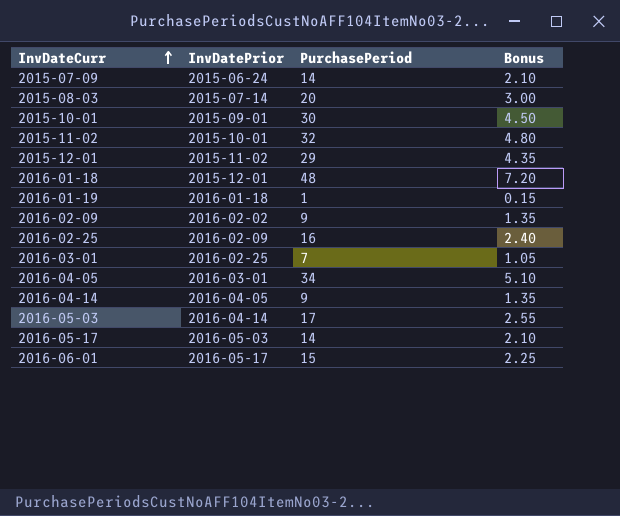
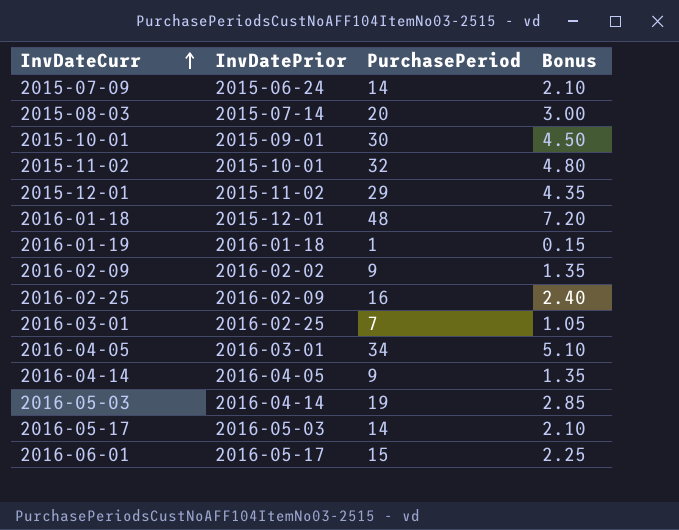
2016-05-03 | PurchasePeriod: 17 -> 19
2016-05-03 | Bonus: 2.55 -> 2.85

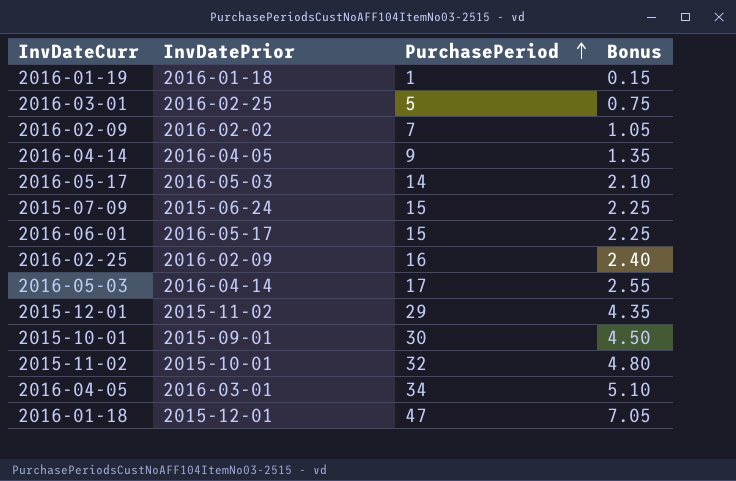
row order: InvDateCurr ascending -> PurchasePeriod ascending
row 2015-08-03: 2015-07-14 | 20 | 3.00 -> none
2016-03-01 | PurchasePeriod: 7 -> 5
2016-03-01 | Bonus: 1.05 -> 0.75
2016-02-09 | PurchasePeriod: 9 -> 7
2016-02-09 | Bonus: 1.35 -> 1.05
2015-07-09 | PurchasePeriod: 14 -> 15
2015-07-09 | Bonus: 2.10 -> 2.25
2016-05-03 | PurchasePeriod: 19 -> 17
2016-05-03 | Bonus: 2.85 -> 2.55
2016-01-18 | PurchasePeriod: 48 -> 47
2016-01-18 | Bonus: 7.20 -> 7.05

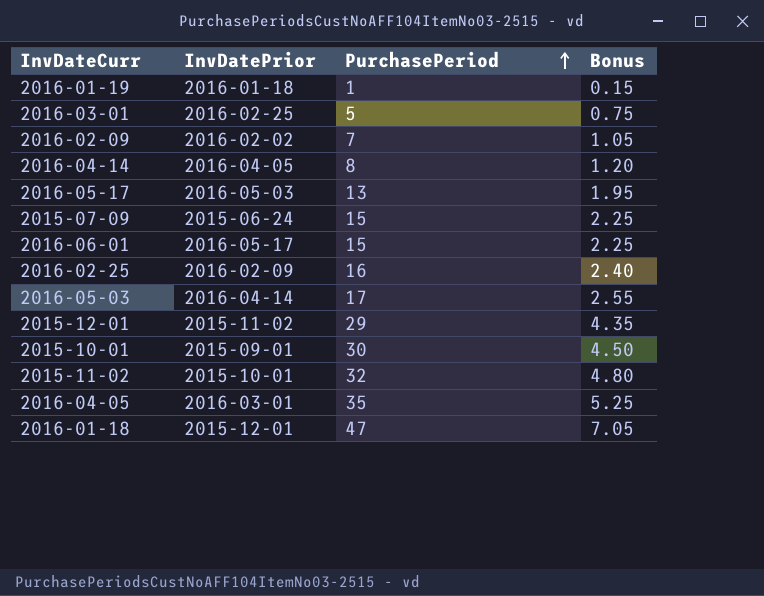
2016-04-14 | PurchasePeriod: 9 -> 8
2016-04-14 | Bonus: 1.35 -> 1.20
2016-05-17 | PurchasePeriod: 14 -> 13
2016-05-17 | Bonus: 2.10 -> 1.95
2016-04-05 | PurchasePeriod: 34 -> 35
2016-04-05 | Bonus: 5.10 -> 5.25

